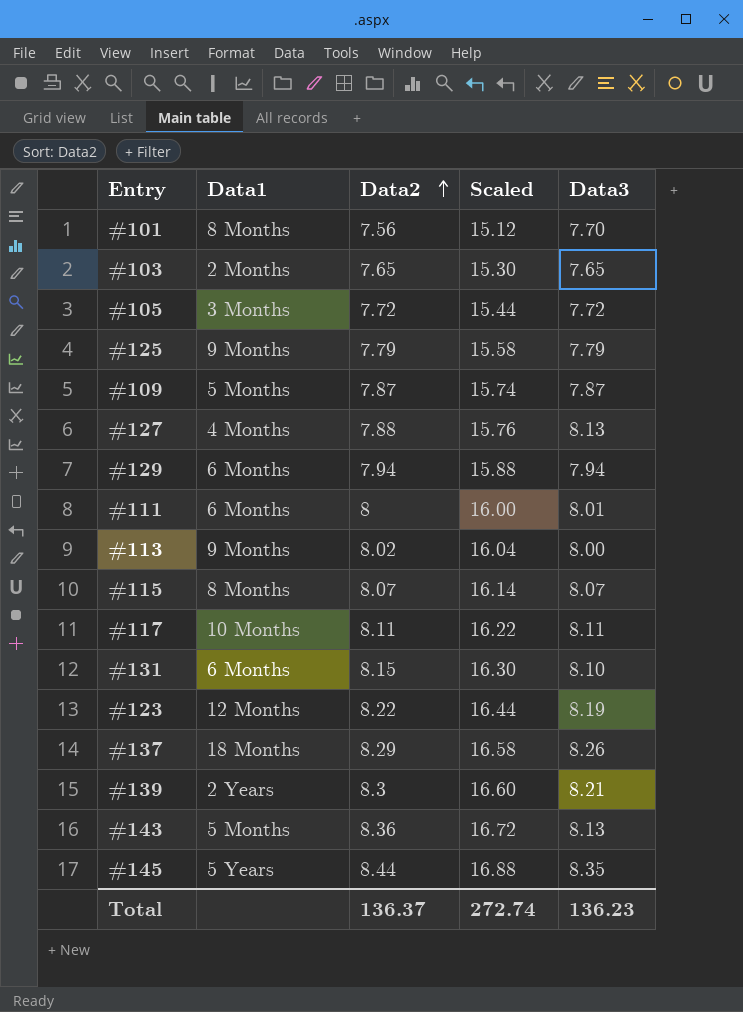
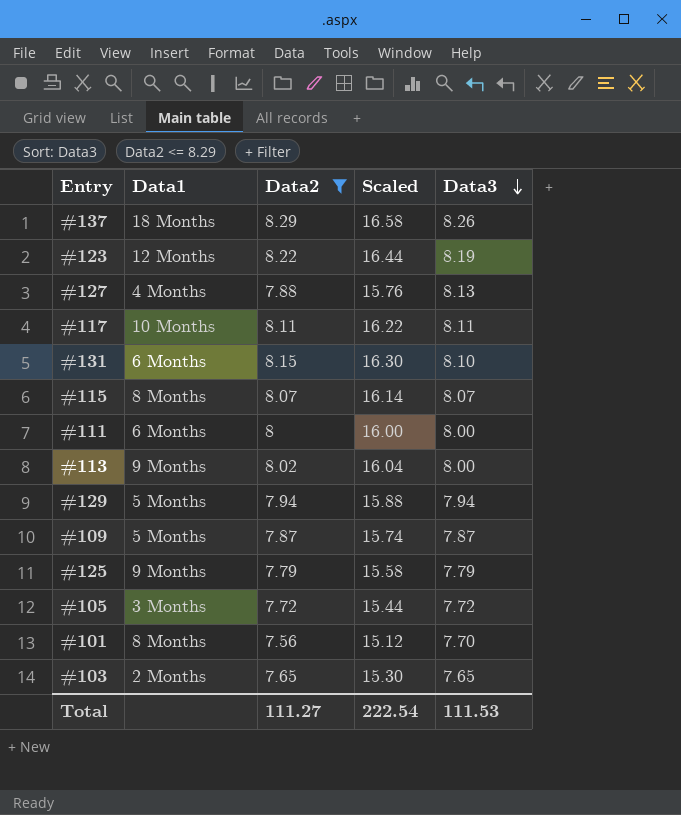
filter: none -> Data2 <= 8.29
row order: Data2 ascending -> Data3 descending
#111 | Data3: 8.01 -> 8.00
#129 | Data1: 6 Months -> 5 Months
Total | Data2: 136.37 -> 111.27
Total | Scaled: 272.74 -> 222.54
Total | Data3: 136.23 -> 111.53

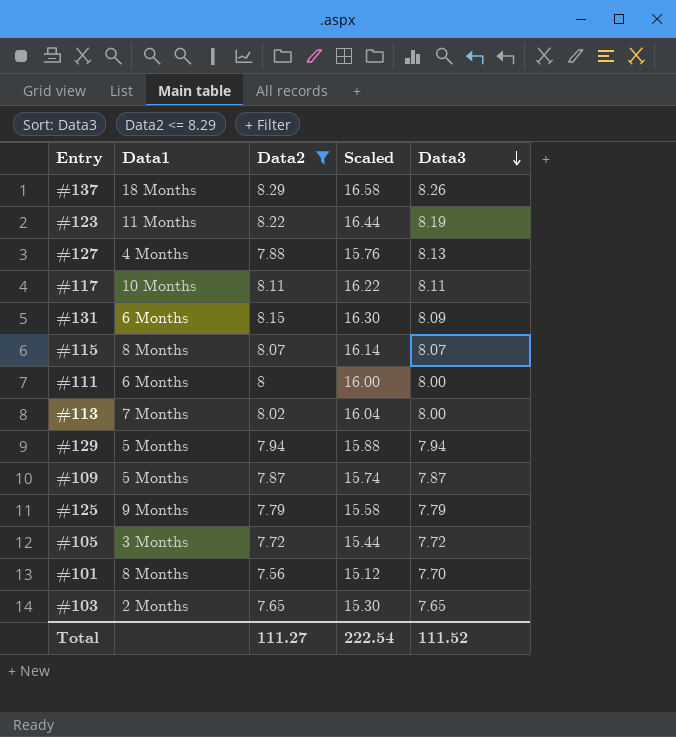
#123 | Data1: 12 Months -> 11 Months
#131 | Data3: 8.10 -> 8.09
#113 | Data1: 9 Months -> 7 Months
Total | Data3: 111.53 -> 111.52

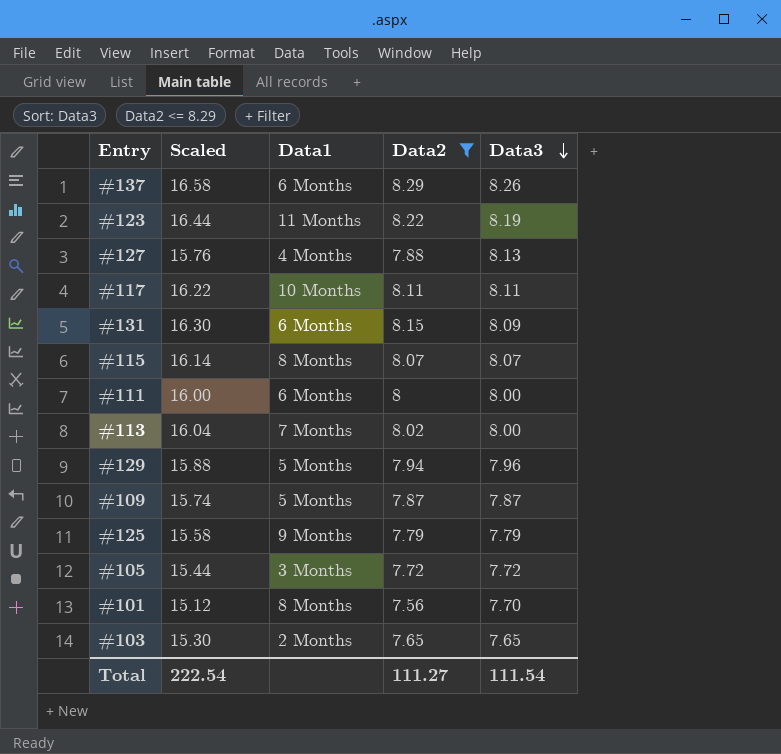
column Scaled | position: 4 -> 2
#137 | Data1: 18 Months -> 6 Months
#129 | Data3: 7.94 -> 7.96
Total | Data3: 111.52 -> 111.54

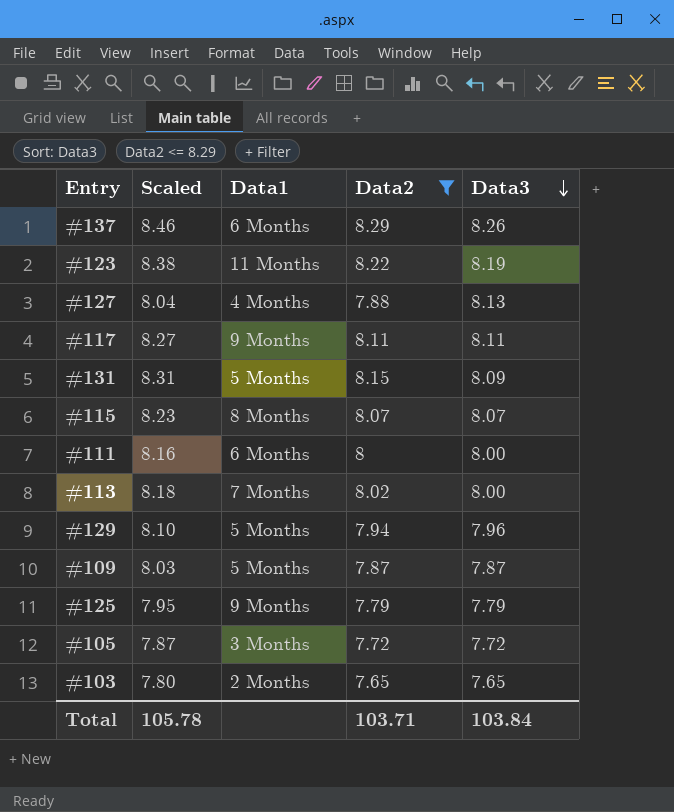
column Scaled | formula: [Data2] * 2 -> [Data2] * 1.02
row #101: 15.12 | 8 Months | 7.56 | 7.70 -> none
#117 | Data1: 10 Months -> 9 Months
#131 | Data1: 6 Months -> 5 Months
Total | Scaled: 222.54 -> 105.78
Total | Data2: 111.27 -> 103.71
Total | Data3: 111.54 -> 103.84

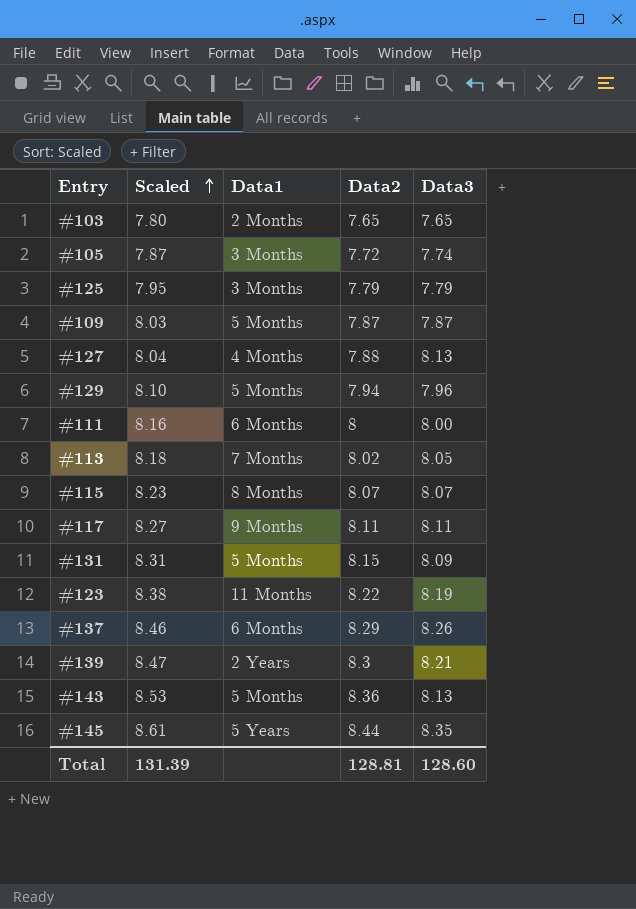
filter: Data2 <= 8.29 -> none
row order: Data3 descending -> Scaled ascending
#105 | Data3: 7.72 -> 7.74
#125 | Data1: 9 Months -> 3 Months
#113 | Data3: 8.00 -> 8.05
Total | Scaled: 105.78 -> 131.39
Total | Data2: 103.71 -> 128.81
Total | Data3: 103.84 -> 128.60

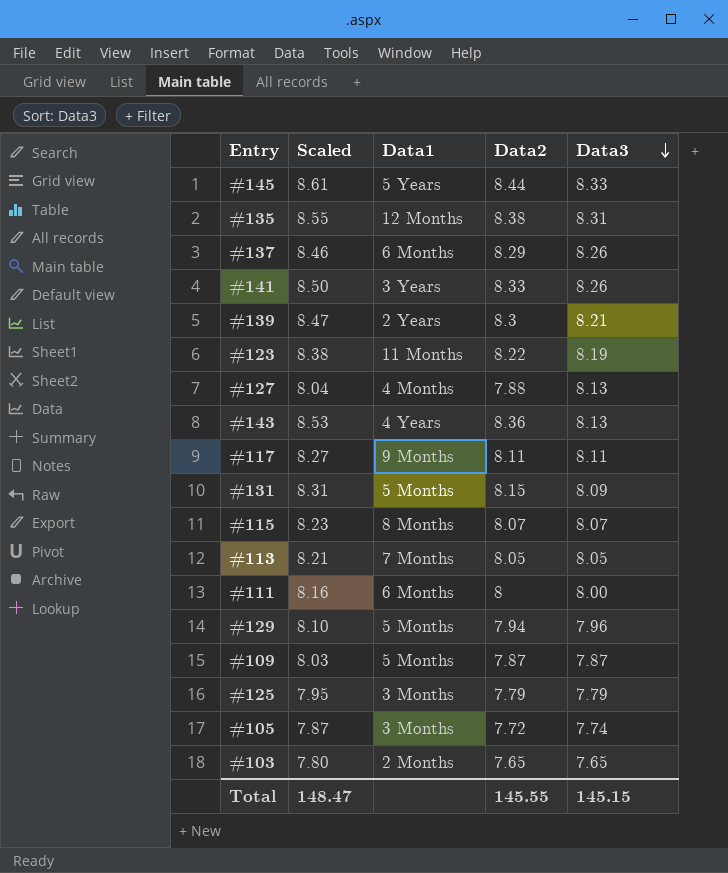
row order: Scaled ascending -> Data3 descending
#145 | Data3: 8.35 -> 8.33
row #135: none -> 8.55 | 12 Months | 8.38 | 8.31
row #141: none -> 8.50 | 3 Years | 8.33 | 8.26
#143 | Data1: 5 Months -> 4 Years
#113 | Scaled: 8.18 -> 8.21
#113 | Data2: 8.02 -> 8.05
Total | Scaled: 131.39 -> 148.47
Total | Data2: 128.81 -> 145.55
Total | Data3: 128.60 -> 145.15

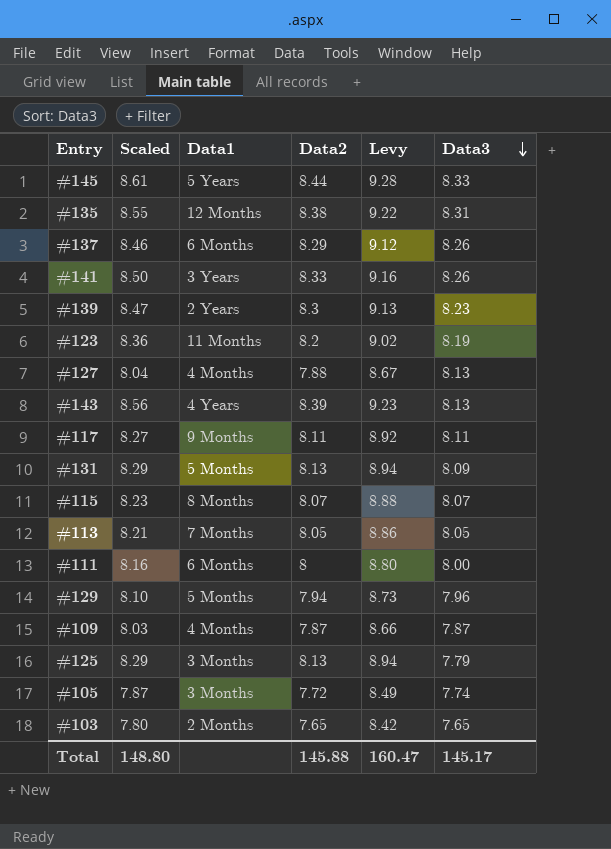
column Levy | formula: none -> [Data2] * 1.1
#139 | Data3: 8.21 -> 8.23
#123 | Scaled: 8.38 -> 8.36
#123 | Data2: 8.22 -> 8.2
#143 | Scaled: 8.53 -> 8.56
#143 | Data2: 8.36 -> 8.39
#131 | Scaled: 8.31 -> 8.29
#131 | Data2: 8.15 -> 8.13
#109 | Data1: 5 Months -> 4 Months
#125 | Scaled: 7.95 -> 8.29
#125 | Data2: 7.79 -> 8.13
Total | Scaled: 148.47 -> 148.80
Total | Data2: 145.55 -> 145.88
Total | Data3: 145.15 -> 145.17

